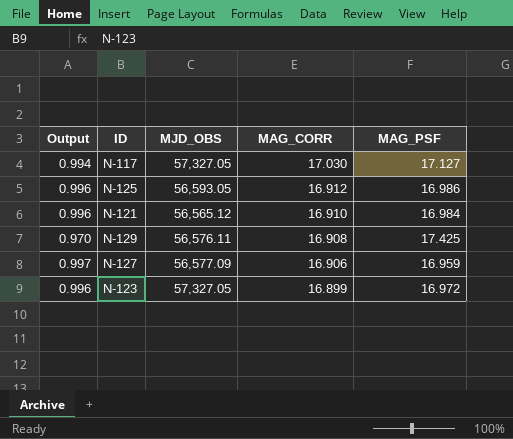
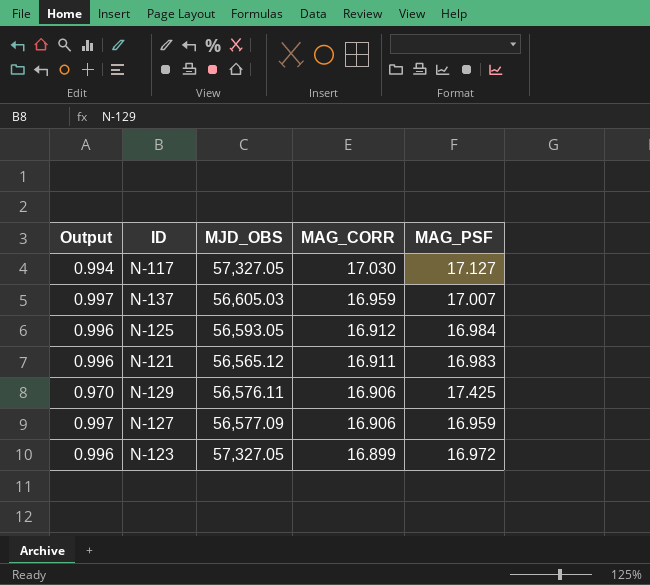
row N-137: none -> 0.997 | 56,605.03 | 16.959 | 17.007
N-125 | MAG_PSF: 16.986 -> 16.984
N-121 | MAG_CORR: 16.910 -> 16.911
N-121 | MAG_PSF: 16.984 -> 16.983
N-129 | MAG_CORR: 16.908 -> 16.906

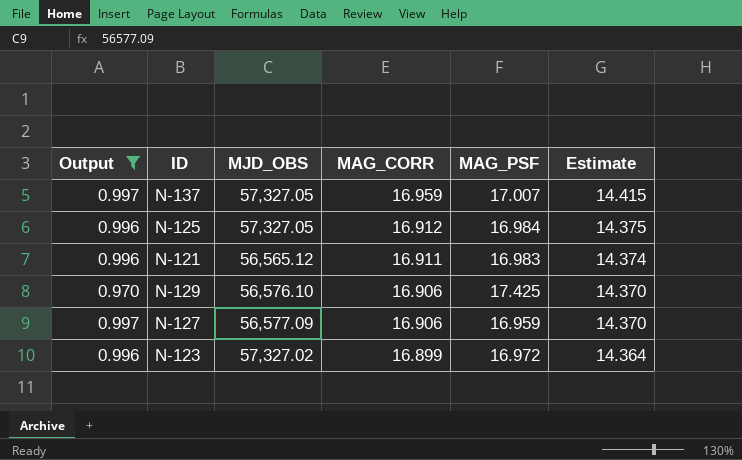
filter: none -> Output != 0.994
column Estimate | formula: none -> [MAG_CORR] * 0.85
N-137 | MJD_OBS: 56,605.03 -> 57,327.05
N-125 | MJD_OBS: 56,593.05 -> 57,327.05
N-129 | MJD_OBS: 56,576.11 -> 56,576.10
N-123 | MJD_OBS: 57,327.05 -> 57,327.02

